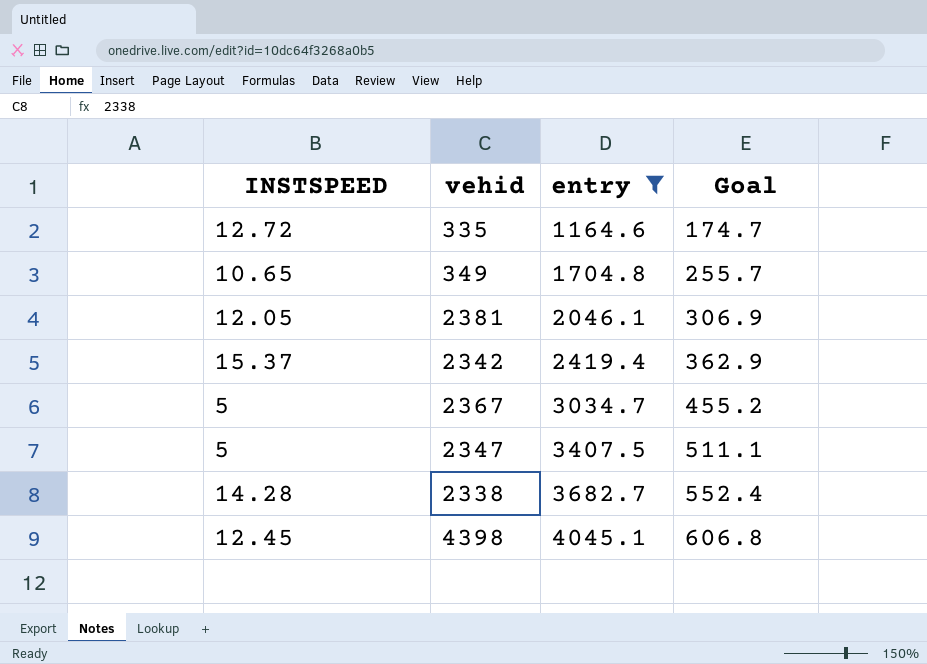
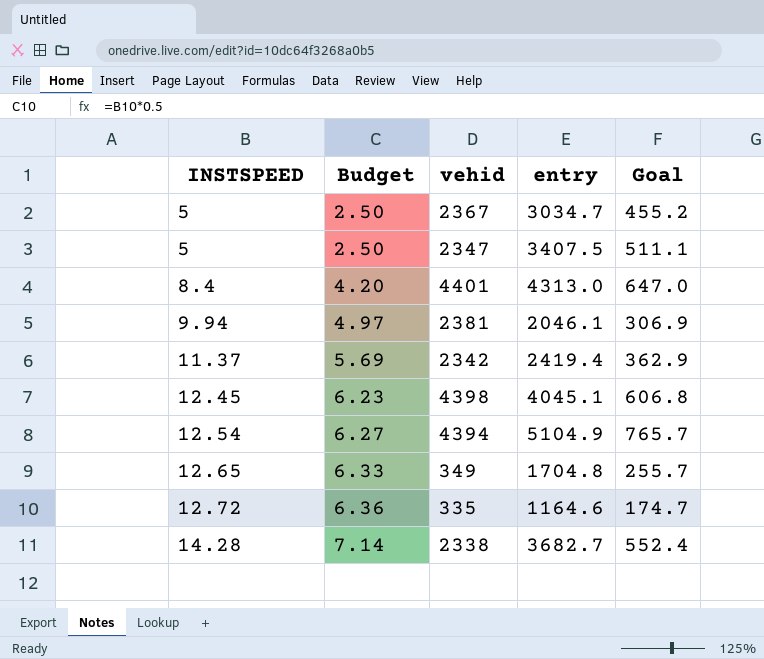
filter: entry <= 4045.1 -> none
row order: entry ascending -> INSTSPEED ascending
column Budget | formula: none -> [INSTSPEED] * 0.5
2381 | INSTSPEED: 12.05 -> 9.94
2342 | INSTSPEED: 15.37 -> 11.37
349 | INSTSPEED: 10.65 -> 12.65

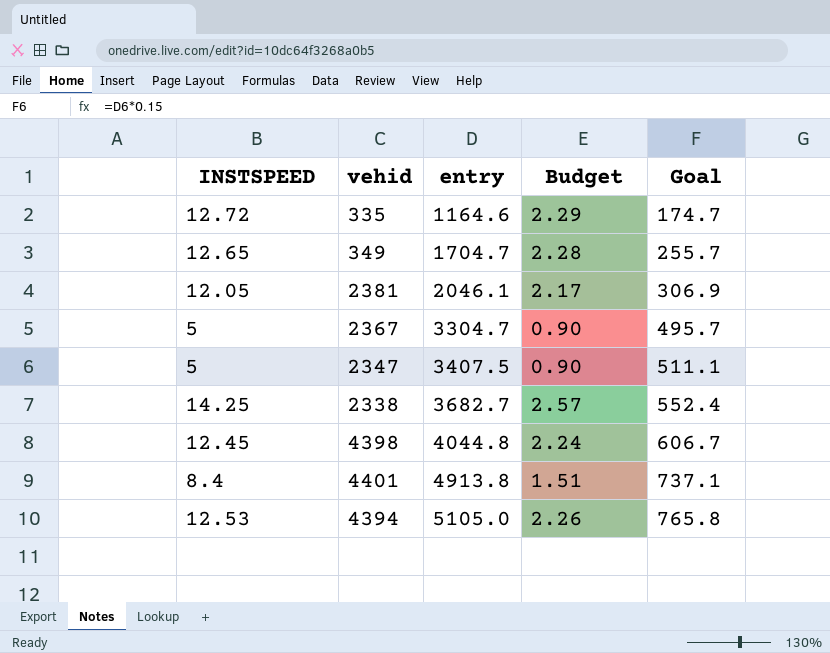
row order: INSTSPEED ascending -> entry ascending
column Budget | formula: [INSTSPEED] * 0.5 -> [INSTSPEED] * 0.18
column Budget | position: 2 -> 4
row 2342: 11.37 | 5.69 | 2419.4 | 362.9 -> none
349 | entry: 1704.8 -> 1704.7
2381 | INSTSPEED: 9.94 -> 12.05
2367 | entry: 3034.7 -> 3304.7
2367 | Goal: 455.2 -> 495.7
2338 | INSTSPEED: 14.28 -> 14.25
4398 | entry: 4045.1 -> 4044.8
4398 | Goal: 606.8 -> 606.7
4401 | entry: 4313.0 -> 4913.8
4401 | Goal: 647.0 -> 737.1
4394 | INSTSPEED: 12.54 -> 12.53
4394 | entry: 5104.9 -> 5105.0
4394 | Goal: 765.7 -> 765.8

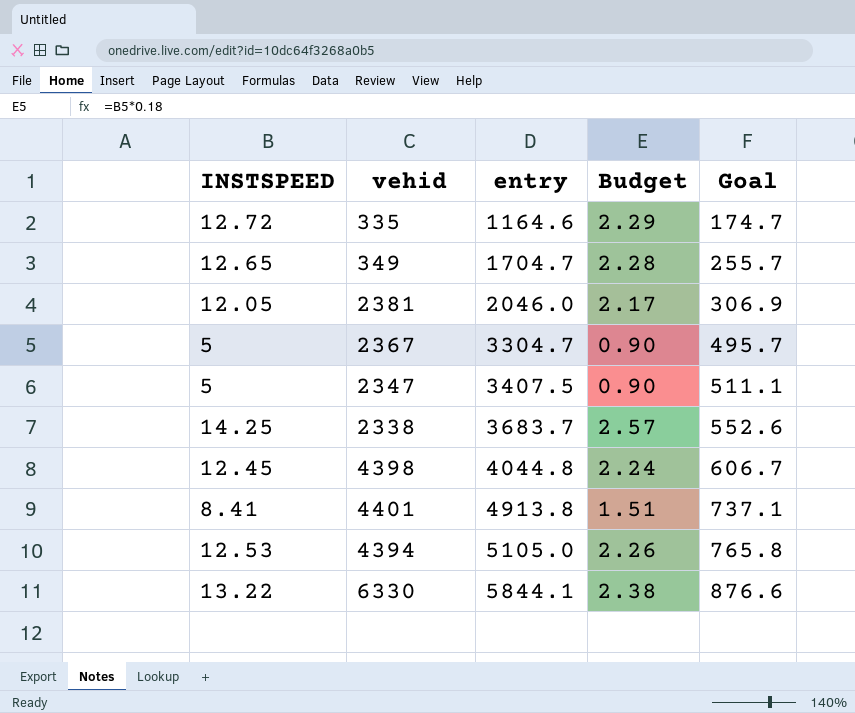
2381 | entry: 2046.1 -> 2046.0
2338 | entry: 3682.7 -> 3683.7
2338 | Goal: 552.4 -> 552.6
4401 | INSTSPEED: 8.4 -> 8.41
row 6330: none -> 13.22 | 5844.1 | 2.38 | 876.6

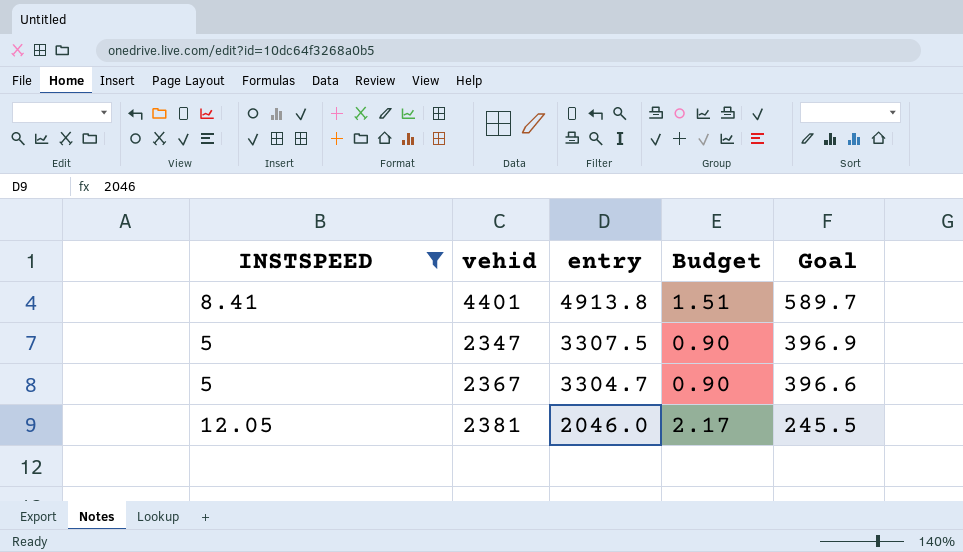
filter: none -> INSTSPEED <= 12.05
row order: entry ascending -> entry descending
column Goal | formula: [entry] * 0.15 -> [entry] * 0.12
2347 | entry: 3407.5 -> 3307.5

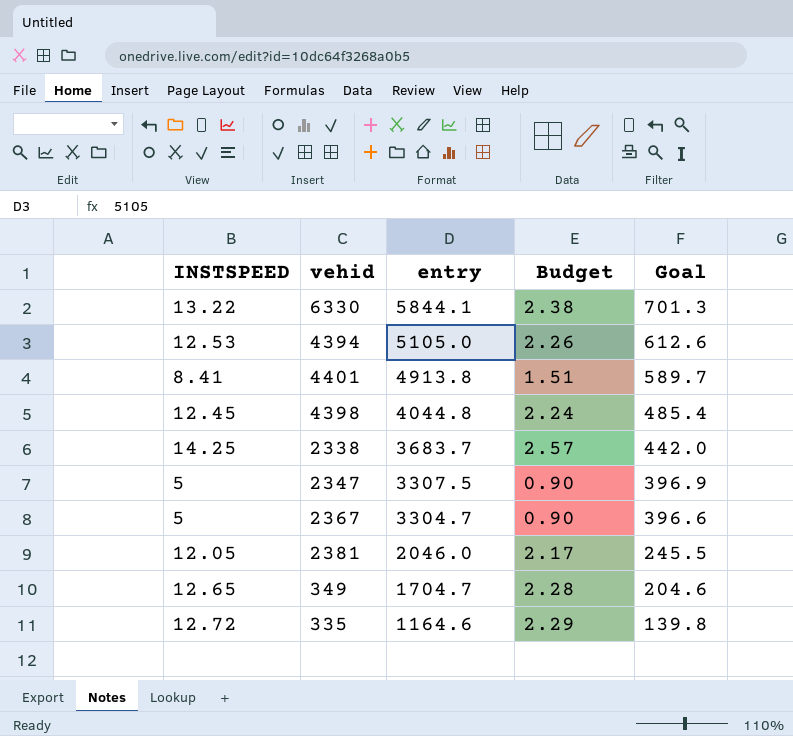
filter: INSTSPEED <= 12.05 -> none

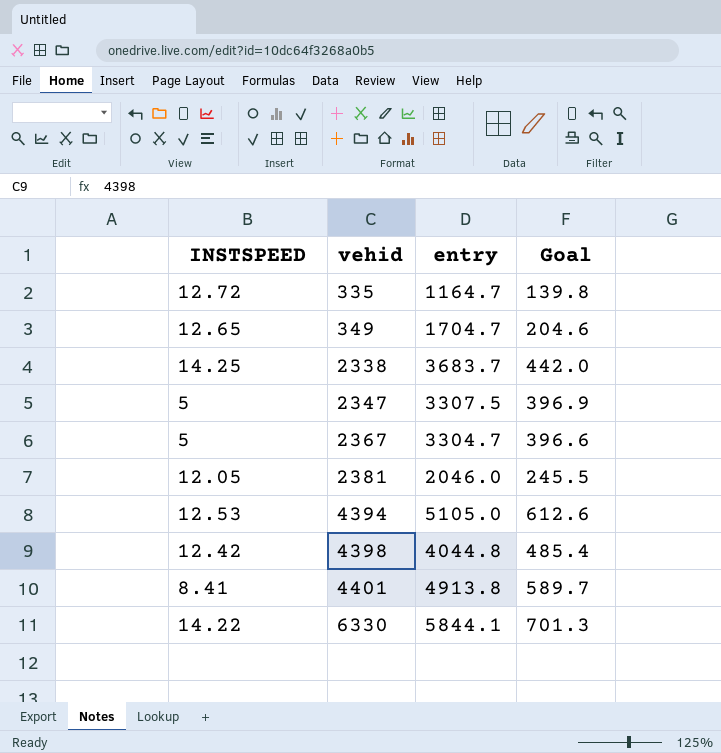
row order: entry descending -> vehid ascending
column Budget | formula: [INSTSPEED] * 0.18 -> none
335 | entry: 1164.6 -> 1164.7
4398 | INSTSPEED: 12.45 -> 12.42
6330 | INSTSPEED: 13.22 -> 14.22

